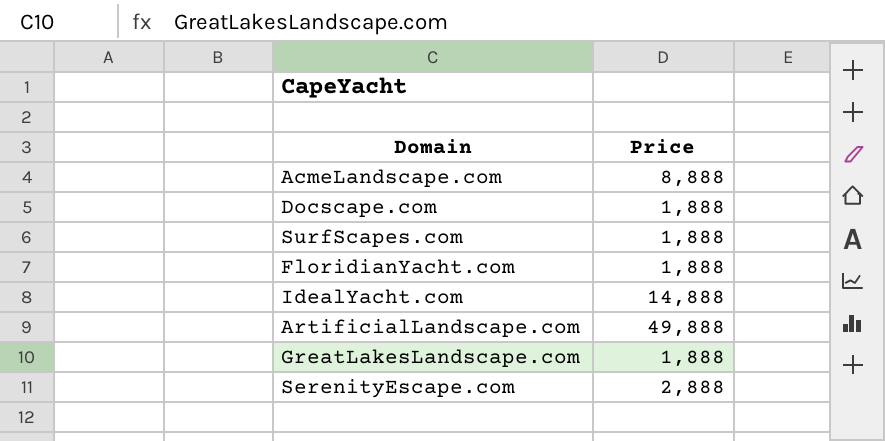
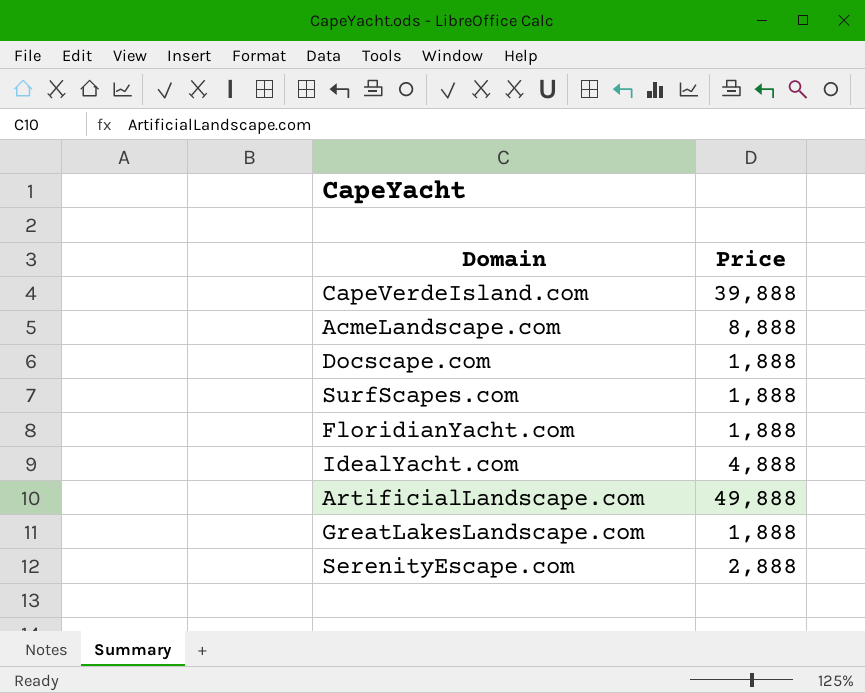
row CapeVerdeIsland.com: none -> 39,888
IdealYacht.com | Price: 14,888 -> 4,888

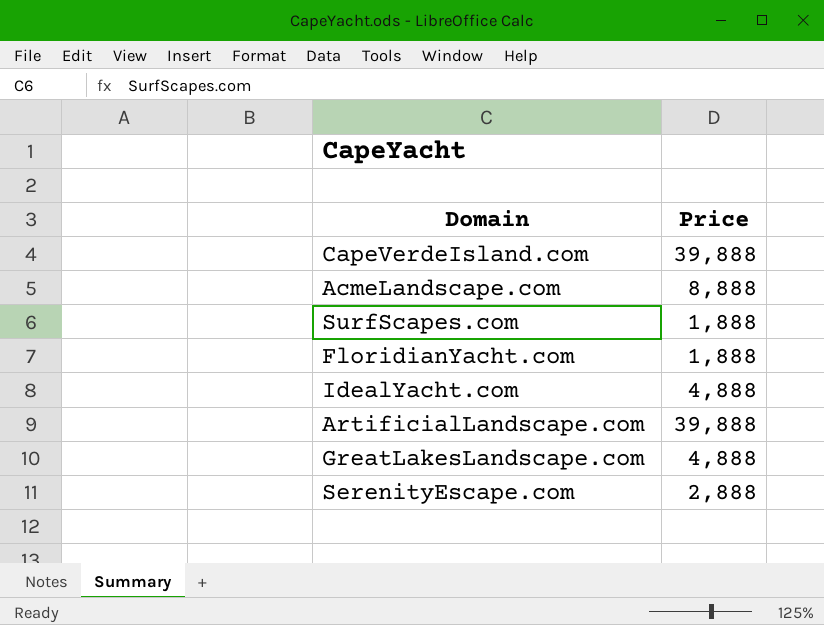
row Docscape.com: 1,888 -> none
ArtificialLandscape.com | Price: 49,888 -> 39,888
GreatLakesLandscape.com | Price: 1,888 -> 4,888

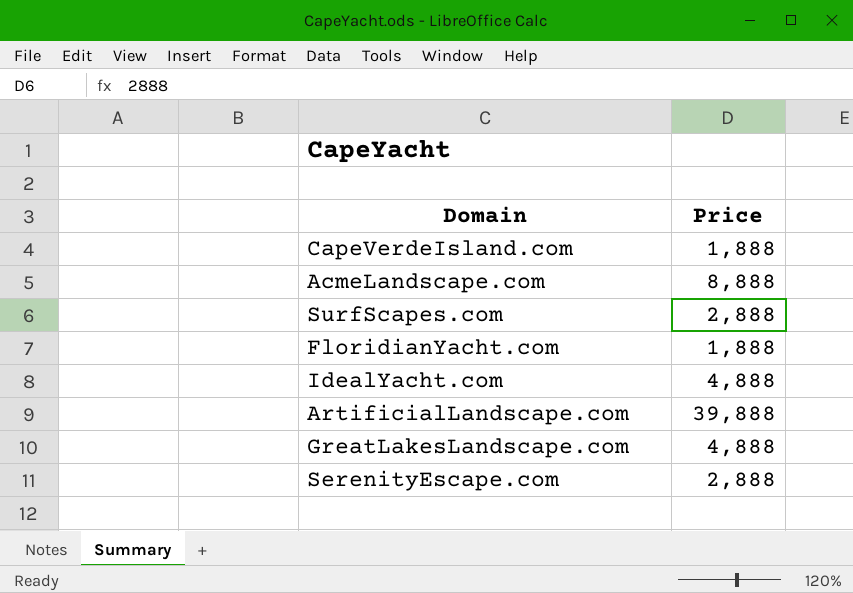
CapeVerdeIsland.com | Price: 39,888 -> 1,888
SurfScapes.com | Price: 1,888 -> 2,888

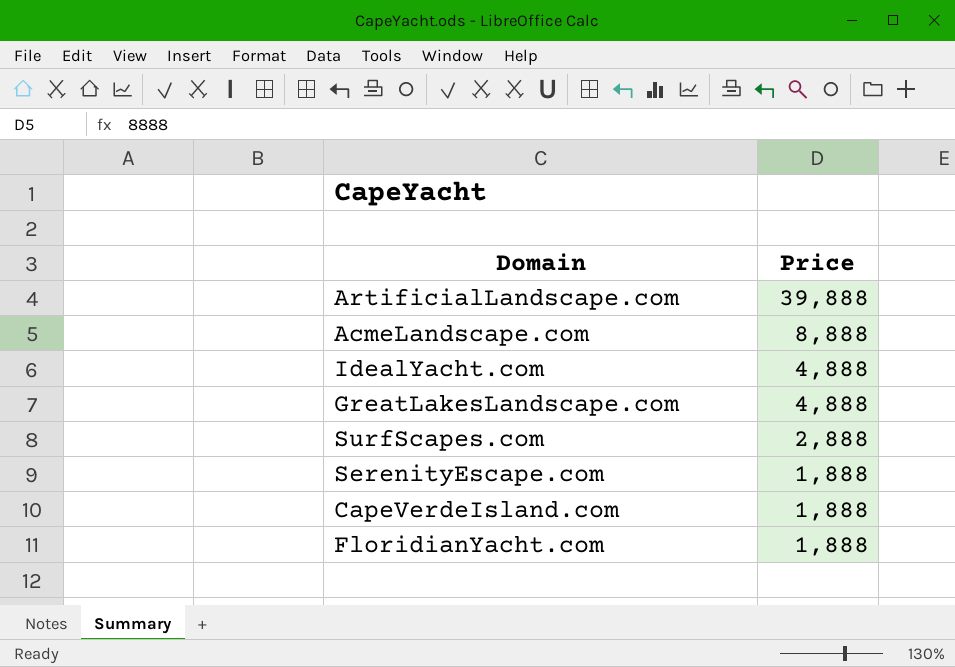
row order: none -> Price descending
SerenityEscape.com | Price: 2,888 -> 1,888

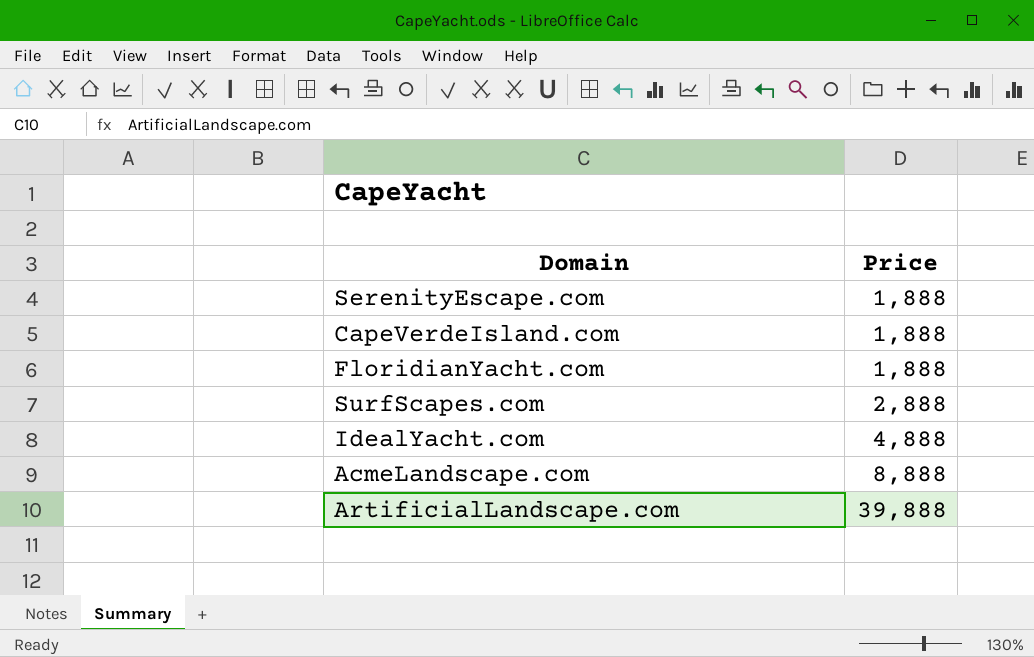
row order: Price descending -> Price ascending
row GreatLakesLandscape.com: 4,888 -> none

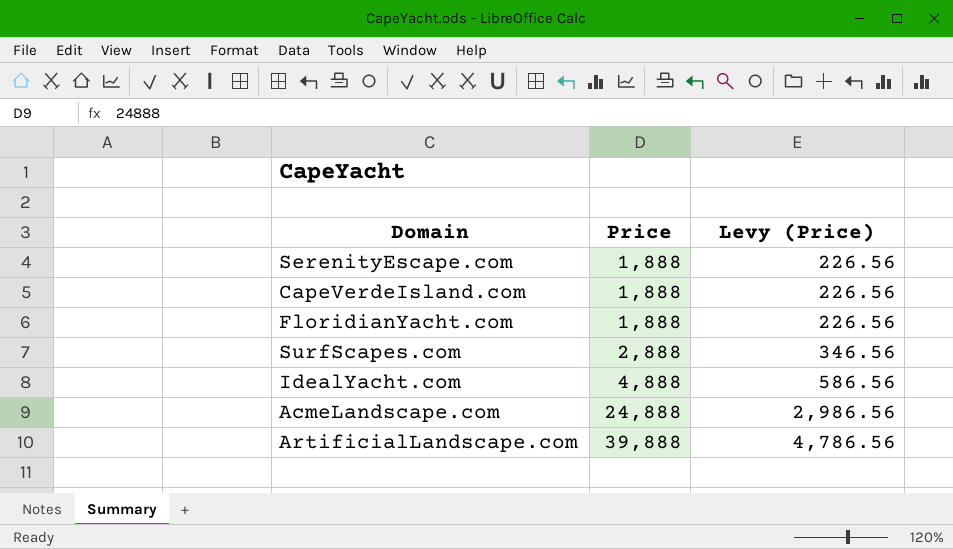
column Levy (Price) | formula: none -> [Price] * 0.12
AcmeLandscape.com | Price: 8,888 -> 24,888

